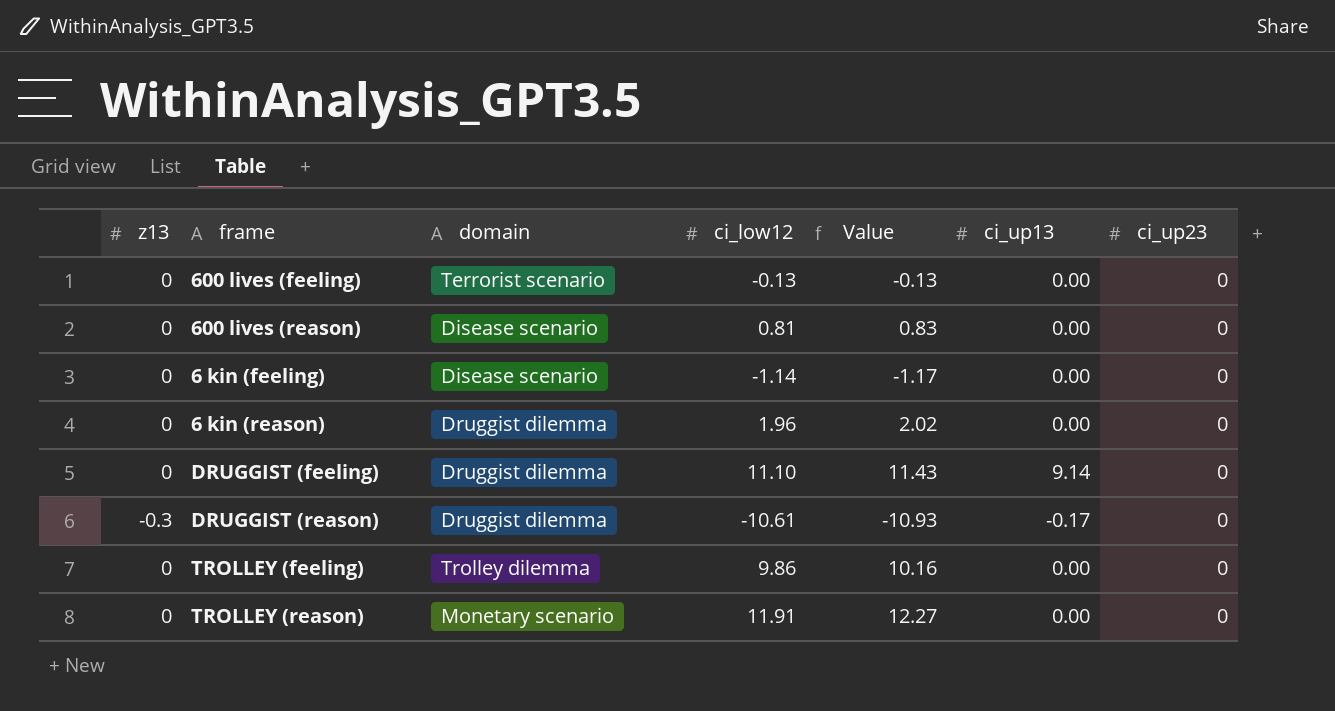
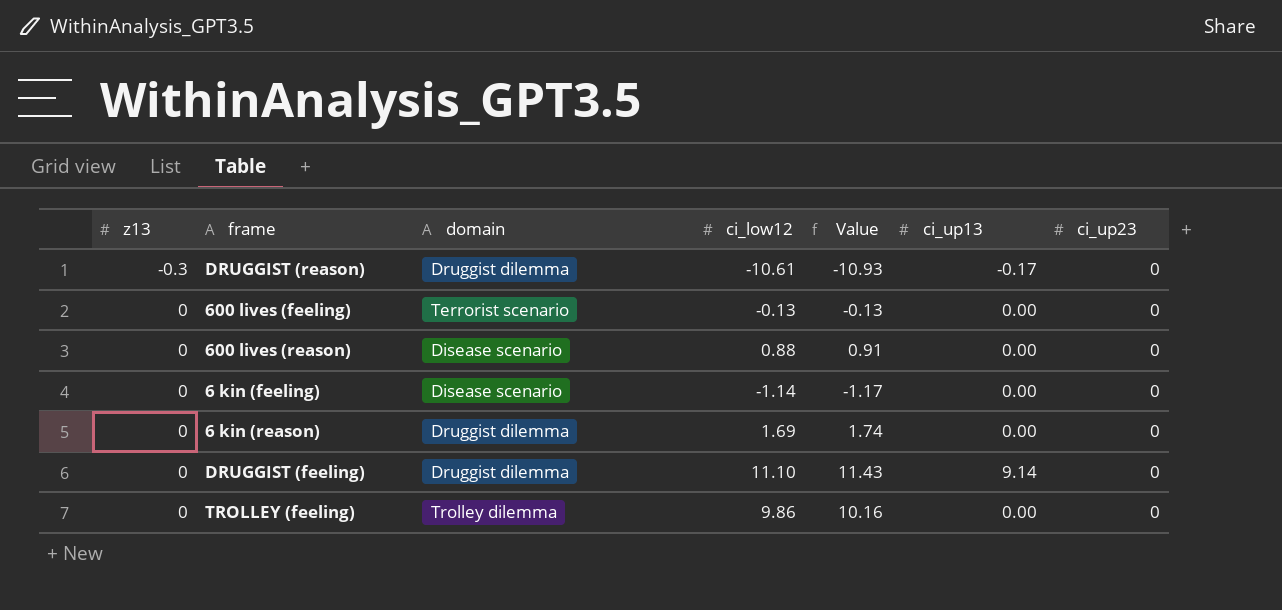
row order: none -> z13 ascending
row TROLLEY (reason): 0 | Monetary scenario | 11.91 | 12.27 | 0.00 | 0 -> none
600 lives (reason) | ci_low12: 0.81 -> 0.88
600 lives (reason) | Value: 0.83 -> 0.91
6 kin (reason) | ci_low12: 1.96 -> 1.69
6 kin (reason) | Value: 2.02 -> 1.74

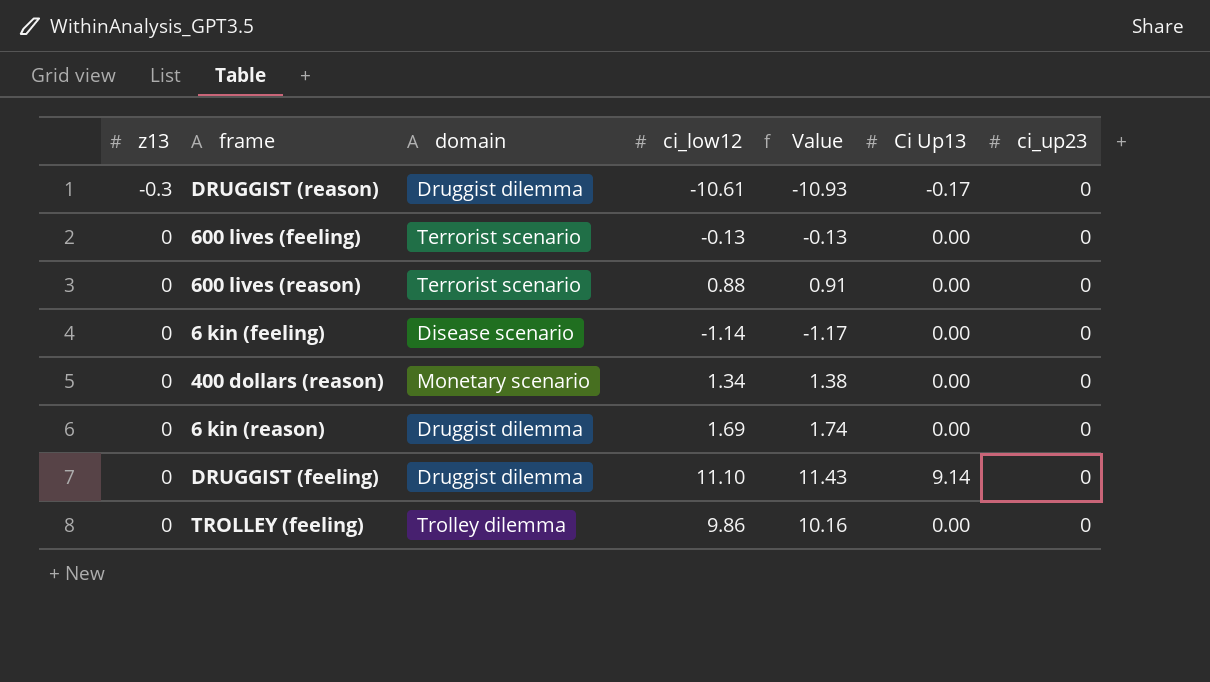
column name: ci_up13 -> Ci Up13
600 lives (reason) | domain: Disease scenario -> Terrorist scenario
row 400 dollars (reason): none -> 0 | Monetary scenario | 1.34 | 1.38 | 0.00 | 0

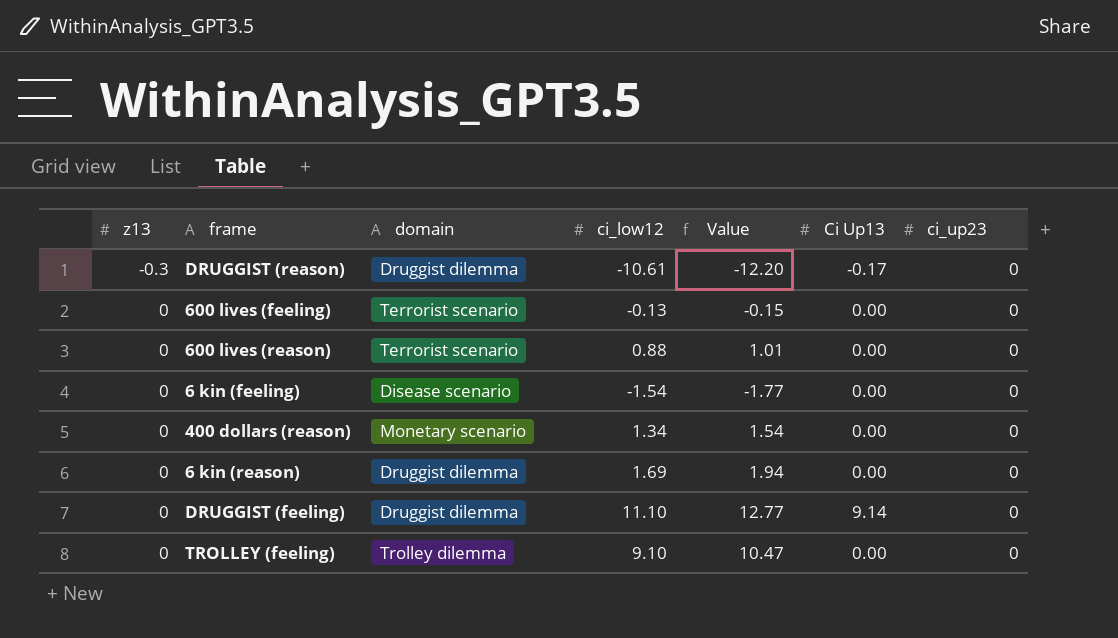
column Value | formula: [ci_low12] * 1.03 -> [ci_low12] * 1.15
6 kin (feeling) | ci_low12: -1.14 -> -1.54
TROLLEY (feeling) | ci_low12: 9.86 -> 9.10

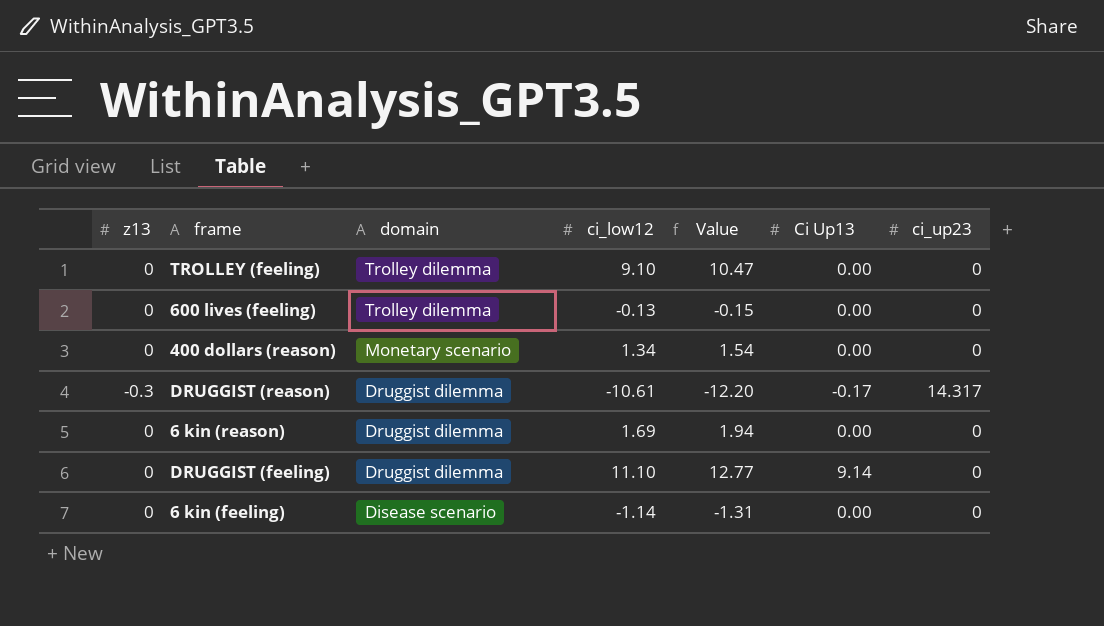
row order: z13 ascending -> domain descending
row 600 lives (reason): 0 | Terrorist scenario | 0.88 | 1.01 | 0.00 | 0 -> none
600 lives (feeling) | domain: Terrorist scenario -> Trolley dilemma
DRUGGIST (reason) | ci_up23: 0 -> 14.317
6 kin (feeling) | ci_low12: -1.54 -> -1.14
6 kin (feeling) | Value: -1.77 -> -1.31

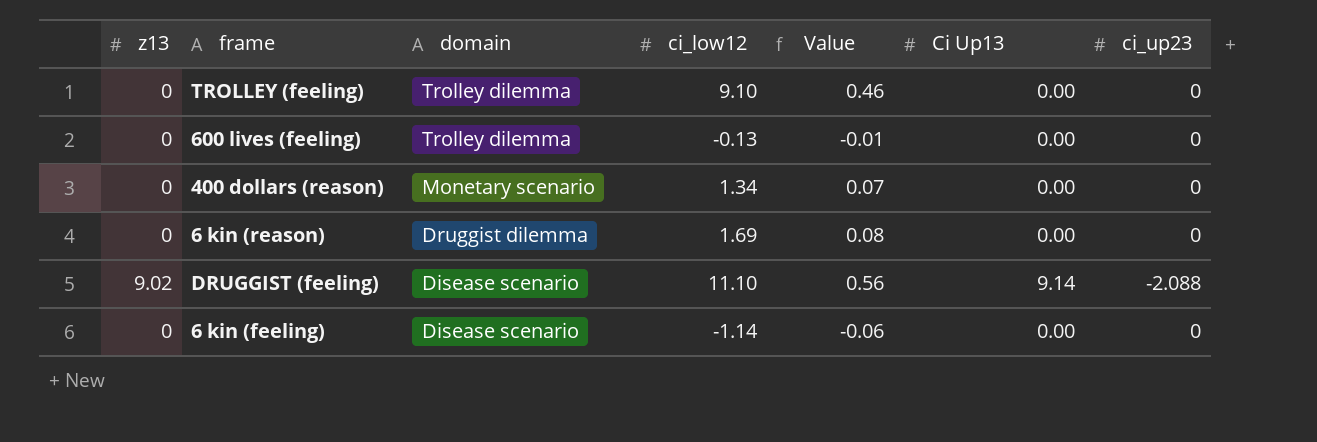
column Value | formula: [ci_low12] * 1.15 -> [ci_low12] * 0.05
row DRUGGIST (reason): -0.3 | Druggist dilemma | -10.61 | -12.20 | -0.17 | 14.317 -> none
DRUGGIST (feeling) | z13: 0 -> 9.02
DRUGGIST (feeling) | domain: Druggist dilemma -> Disease scenario
DRUGGIST (feeling) | ci_up23: 0 -> -2.088

